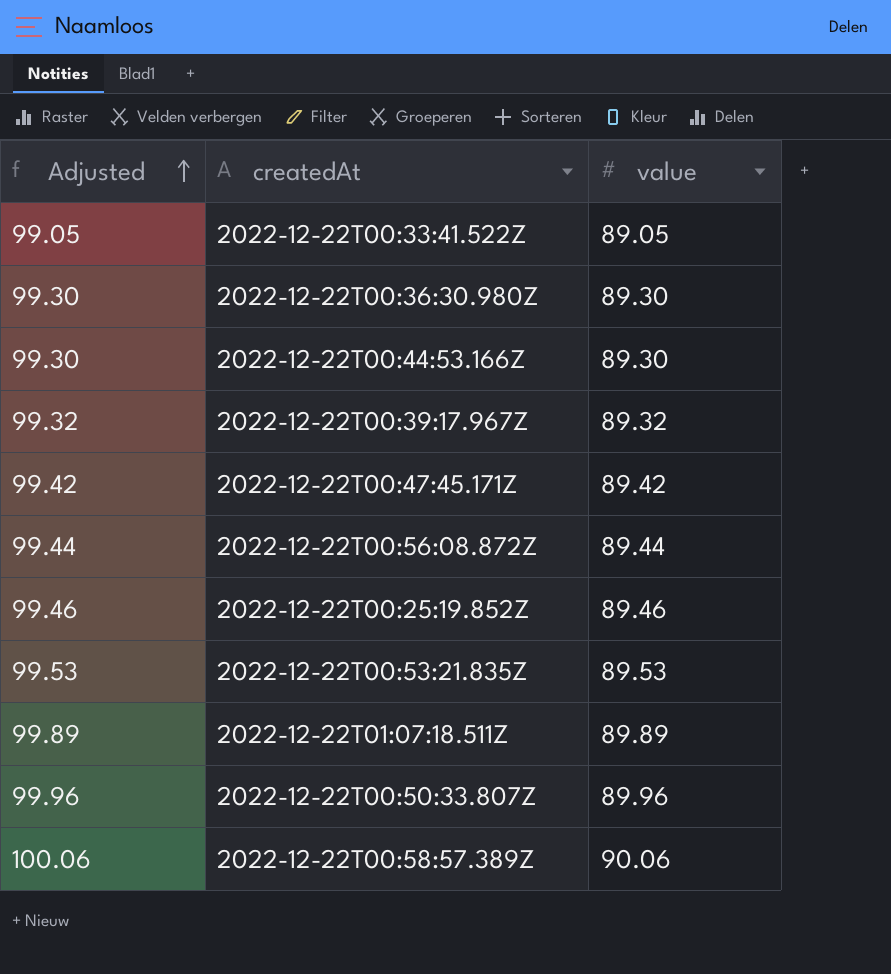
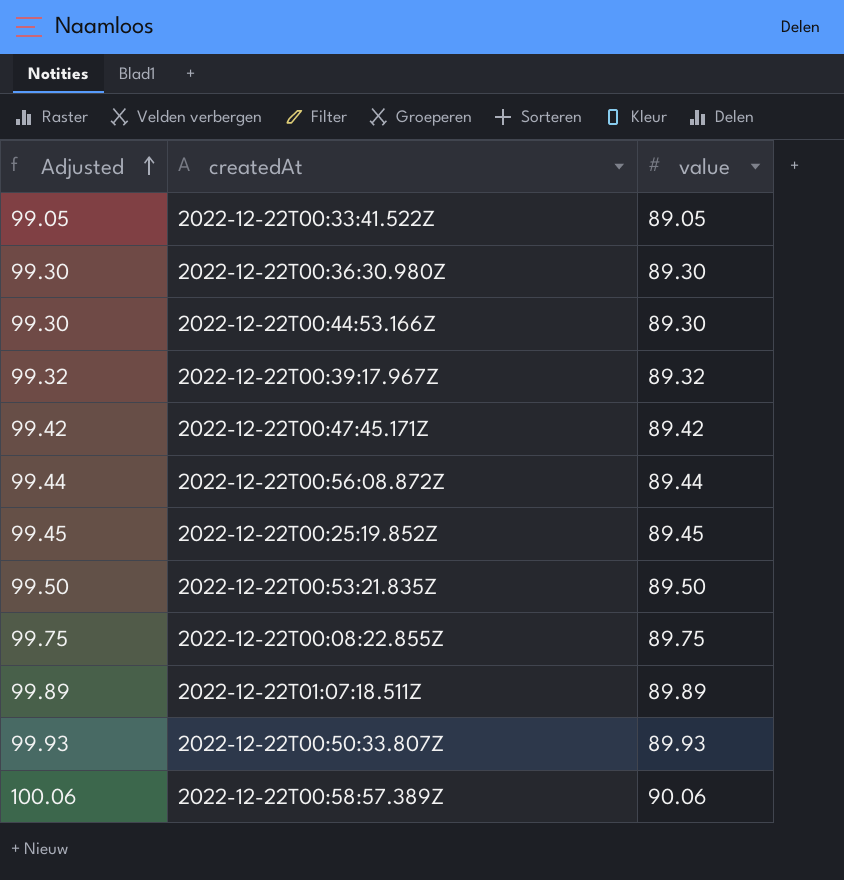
2022-12-22T00:25:19.852Z | Adjusted: 99.46 -> 99.45
2022-12-22T00:25:19.852Z | value: 89.46 -> 89.45
2022-12-22T00:53:21.835Z | Adjusted: 99.53 -> 99.50
2022-12-22T00:53:21.835Z | value: 89.53 -> 89.50
row 2022-12-22T00:08:22.855Z: none -> 99.75 | 89.75
2022-12-22T00:50:33.807Z | Adjusted: 99.96 -> 99.93
2022-12-22T00:50:33.807Z | value: 89.96 -> 89.93

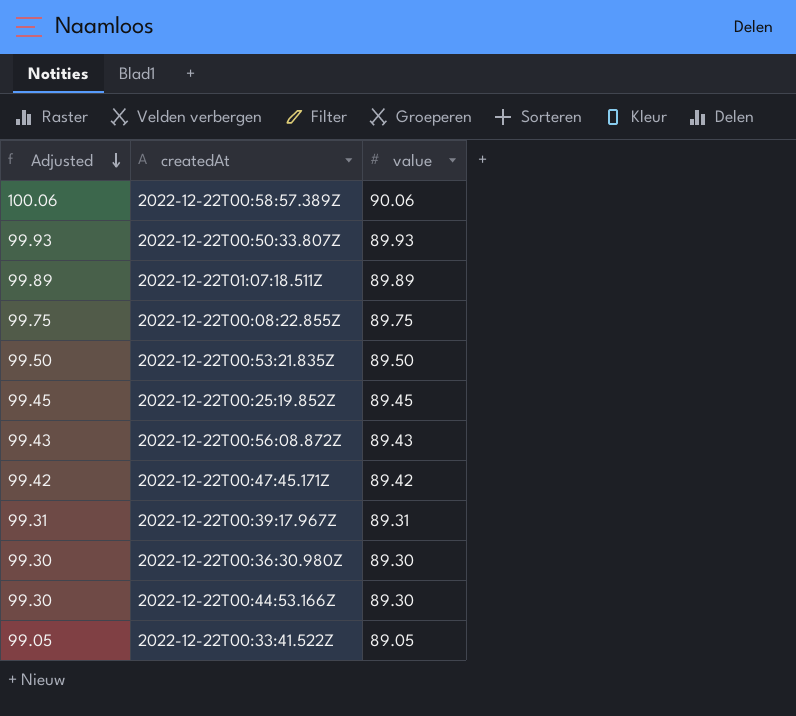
row order: Adjusted ascending -> Adjusted descending
2022-12-22T00:56:08.872Z | Adjusted: 99.44 -> 99.43
2022-12-22T00:56:08.872Z | value: 89.44 -> 89.43
2022-12-22T00:39:17.967Z | Adjusted: 99.32 -> 99.31
2022-12-22T00:39:17.967Z | value: 89.32 -> 89.31

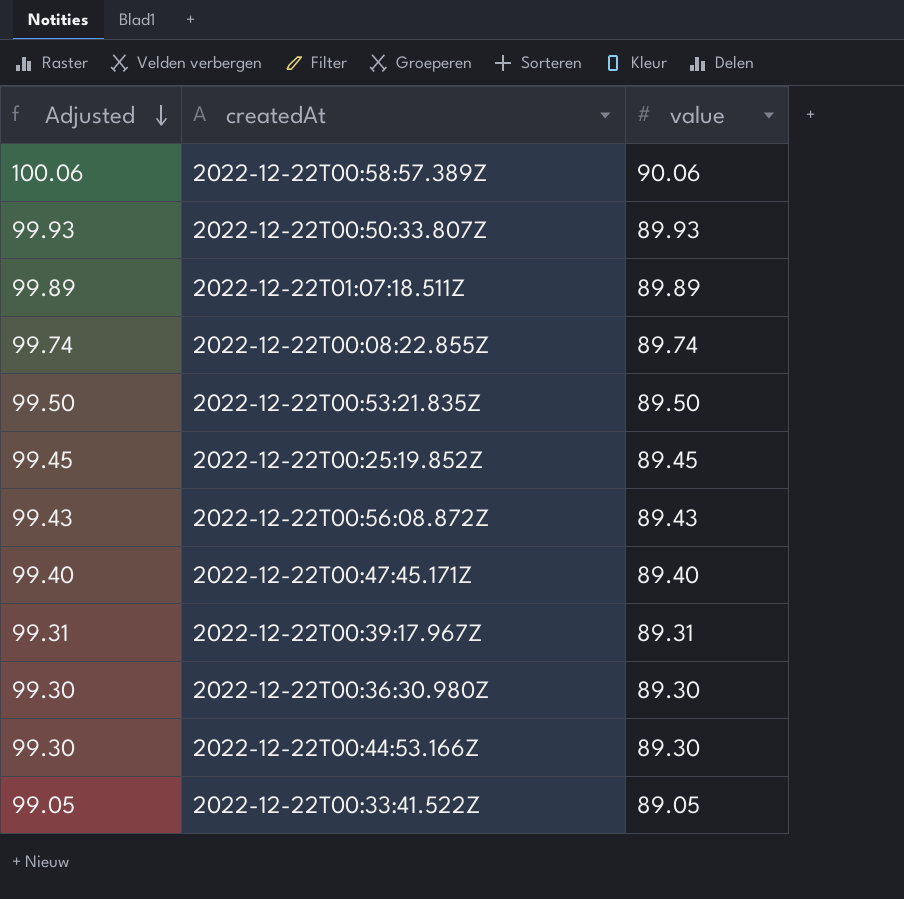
2022-12-22T00:08:22.855Z | Adjusted: 99.75 -> 99.74
2022-12-22T00:08:22.855Z | value: 89.75 -> 89.74
2022-12-22T00:47:45.171Z | Adjusted: 99.42 -> 99.40
2022-12-22T00:47:45.171Z | value: 89.42 -> 89.40

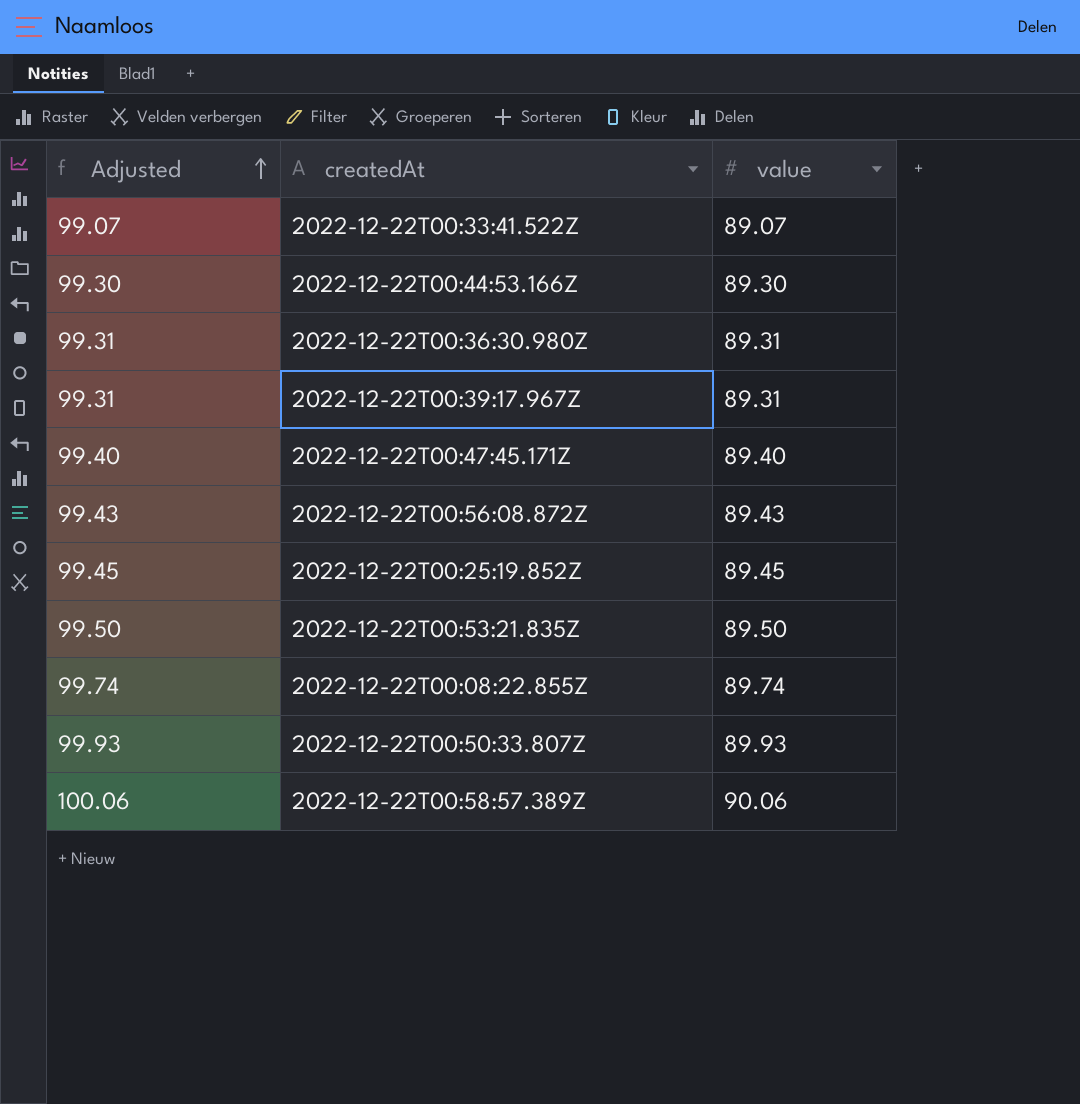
row order: Adjusted descending -> Adjusted ascending
row 2022-12-22T01:07:18.511Z: 99.89 | 89.89 -> none
2022-12-22T00:33:41.522Z | Adjusted: 99.05 -> 99.07
2022-12-22T00:33:41.522Z | value: 89.05 -> 89.07
2022-12-22T00:36:30.980Z | Adjusted: 99.30 -> 99.31
2022-12-22T00:36:30.980Z | value: 89.30 -> 89.31

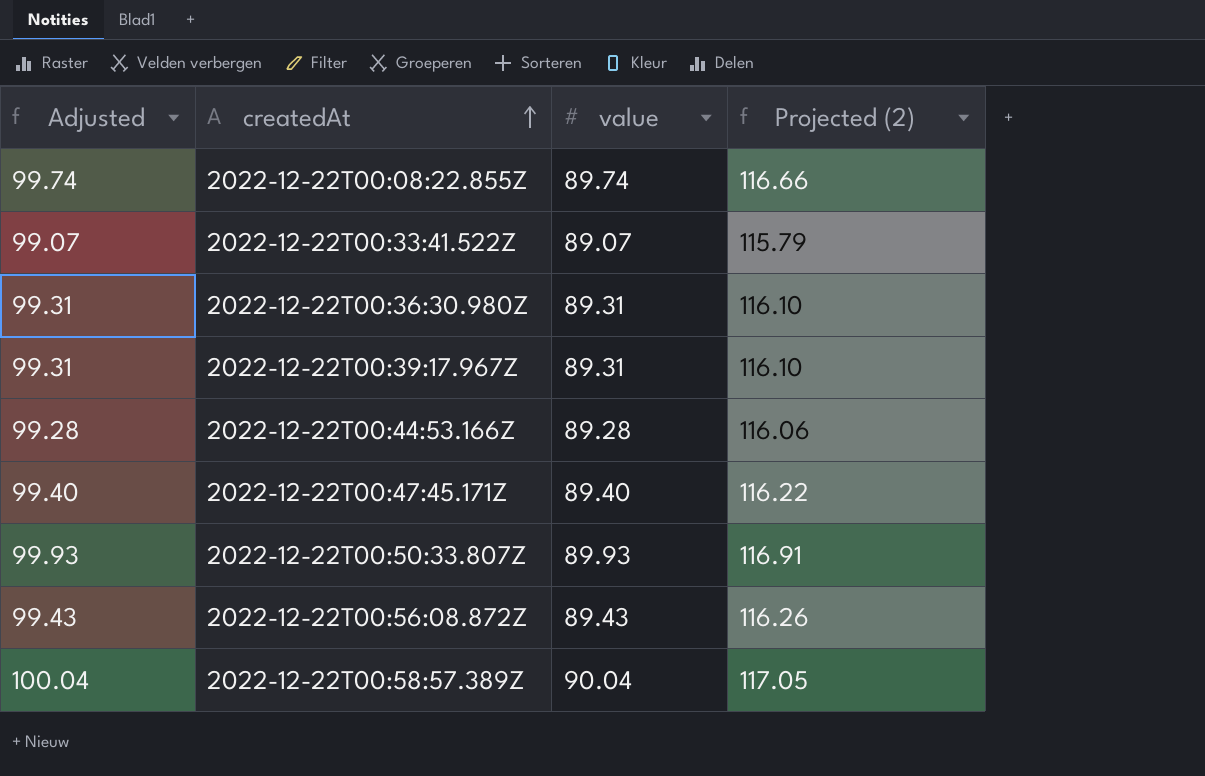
row order: Adjusted ascending -> createdAt ascending
column Projected (2) | formula: none -> [value] * 1.3
row 2022-12-22T00:25:19.852Z: 99.45 | 89.45 -> none
row 2022-12-22T00:53:21.835Z: 99.50 | 89.50 -> none
2022-12-22T00:44:53.166Z | Adjusted: 99.30 -> 99.28
2022-12-22T00:44:53.166Z | value: 89.30 -> 89.28
2022-12-22T00:58:57.389Z | Adjusted: 100.06 -> 100.04
2022-12-22T00:58:57.389Z | value: 90.06 -> 90.04

